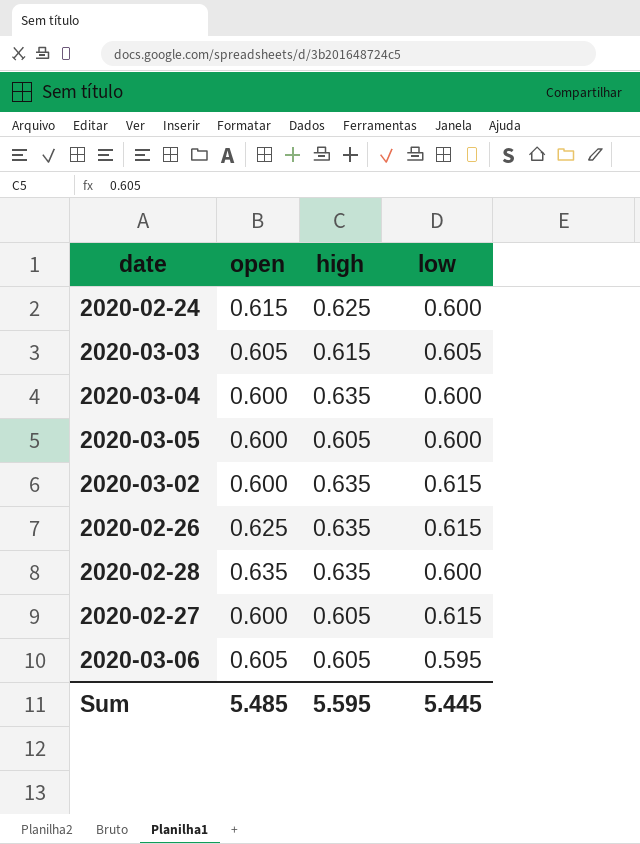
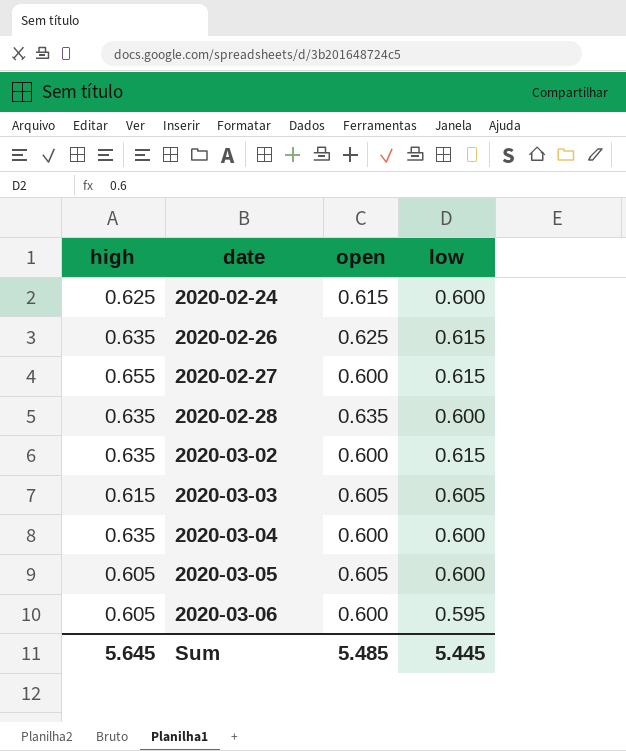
row order: none -> date ascending
column high | position: 3 -> 1
2020-02-27 | high: 0.605 -> 0.655
2020-03-05 | open: 0.600 -> 0.605
2020-03-06 | open: 0.605 -> 0.600
Sum | high: 5.595 -> 5.645

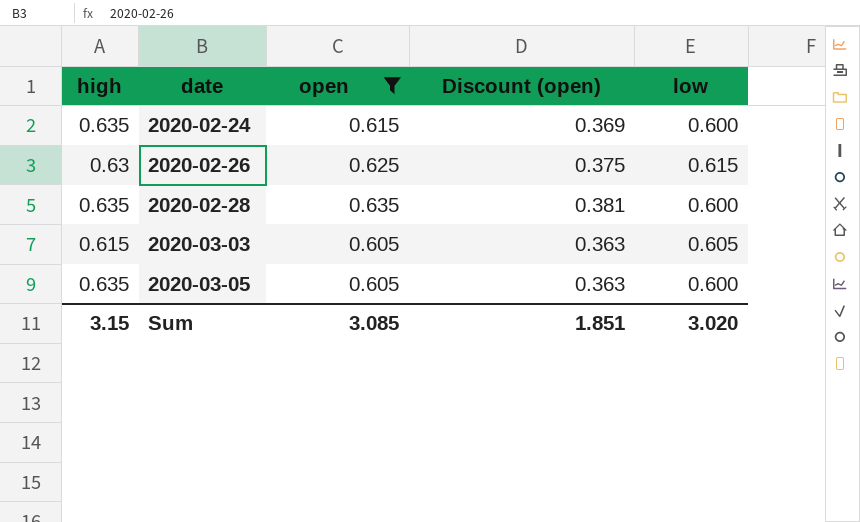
filter: none -> open != 0.600
column Discount (open) | formula: none -> [open] * 0.6
2020-02-24 | high: 0.625 -> 0.635
2020-02-26 | high: 0.635 -> 0.63
2020-03-05 | high: 0.605 -> 0.635
Sum | high: 5.645 -> 3.15
Sum | open: 5.485 -> 3.085
Sum | low: 5.445 -> 3.020

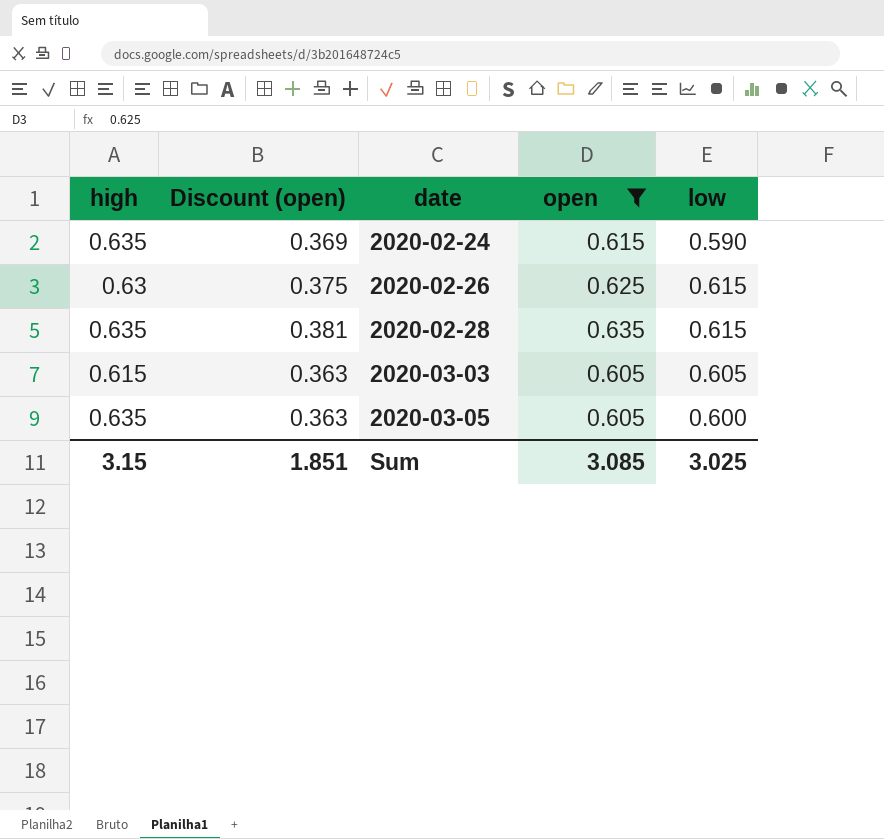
column Discount (open) | position: 4 -> 2
2020-02-24 | low: 0.600 -> 0.590
2020-02-28 | low: 0.600 -> 0.615
Sum | low: 3.020 -> 3.025

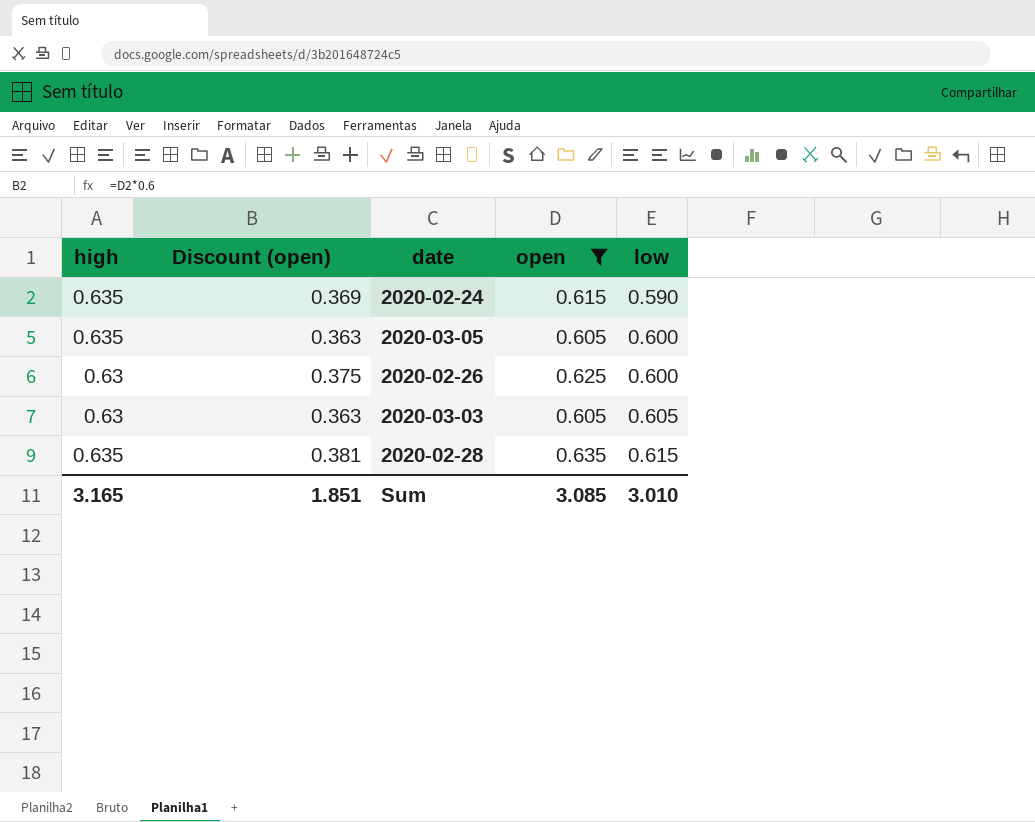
row order: date ascending -> low ascending
2020-02-26 | low: 0.615 -> 0.600
2020-03-03 | high: 0.615 -> 0.63
Sum | high: 3.15 -> 3.165
Sum | low: 3.025 -> 3.010

